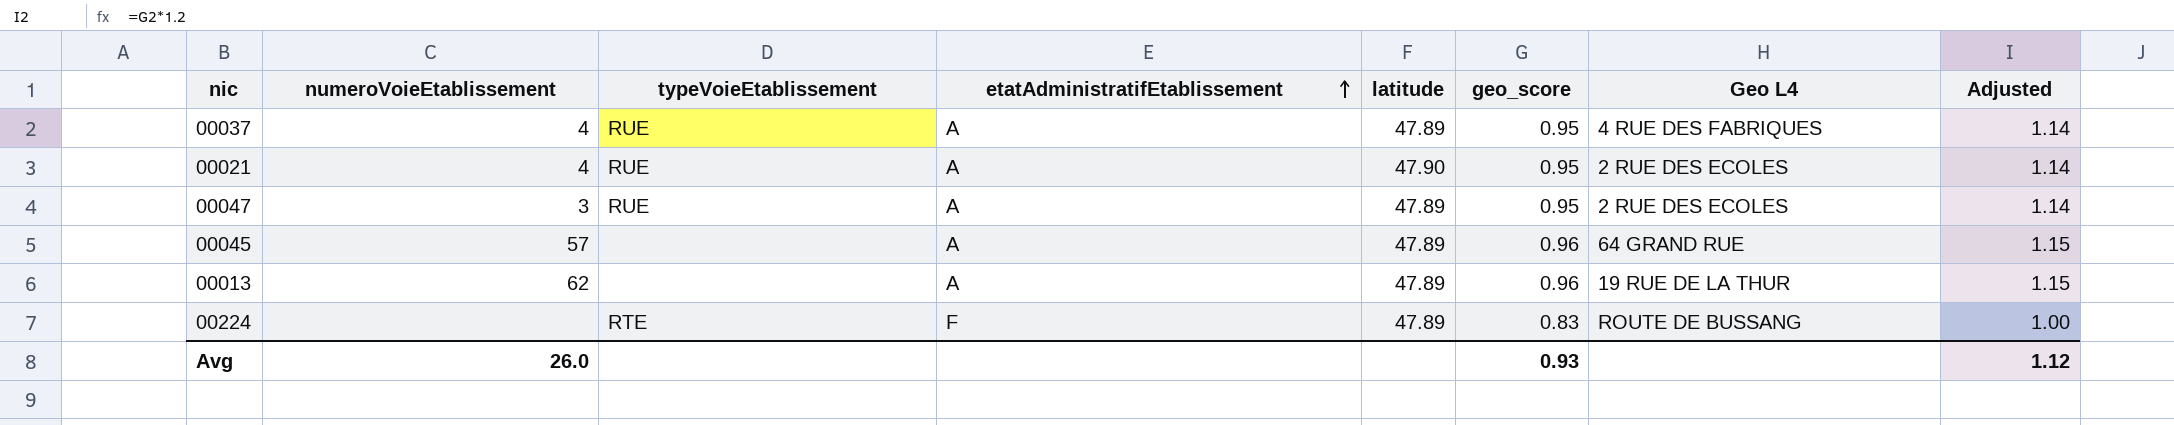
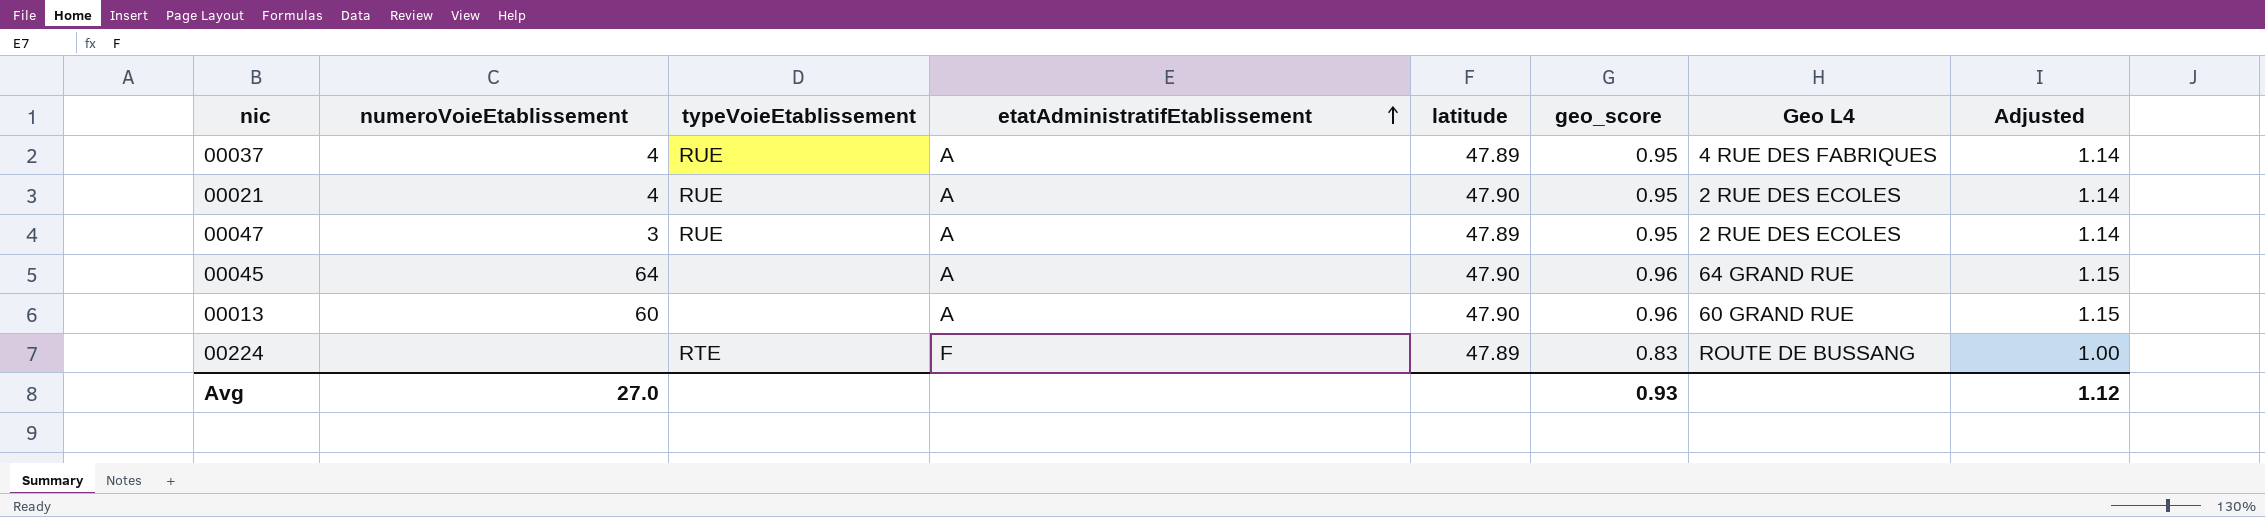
00045 | numeroVoieEtablissement: 57 -> 64
00045 | latitude: 47.89 -> 47.90
00013 | numeroVoieEtablissement: 62 -> 60
00013 | latitude: 47.89 -> 47.90
00013 | Geo L4: 19 RUE DE LA THUR -> 60 GRAND RUE
Avg | numeroVoieEtablissement: 26.0 -> 27.0

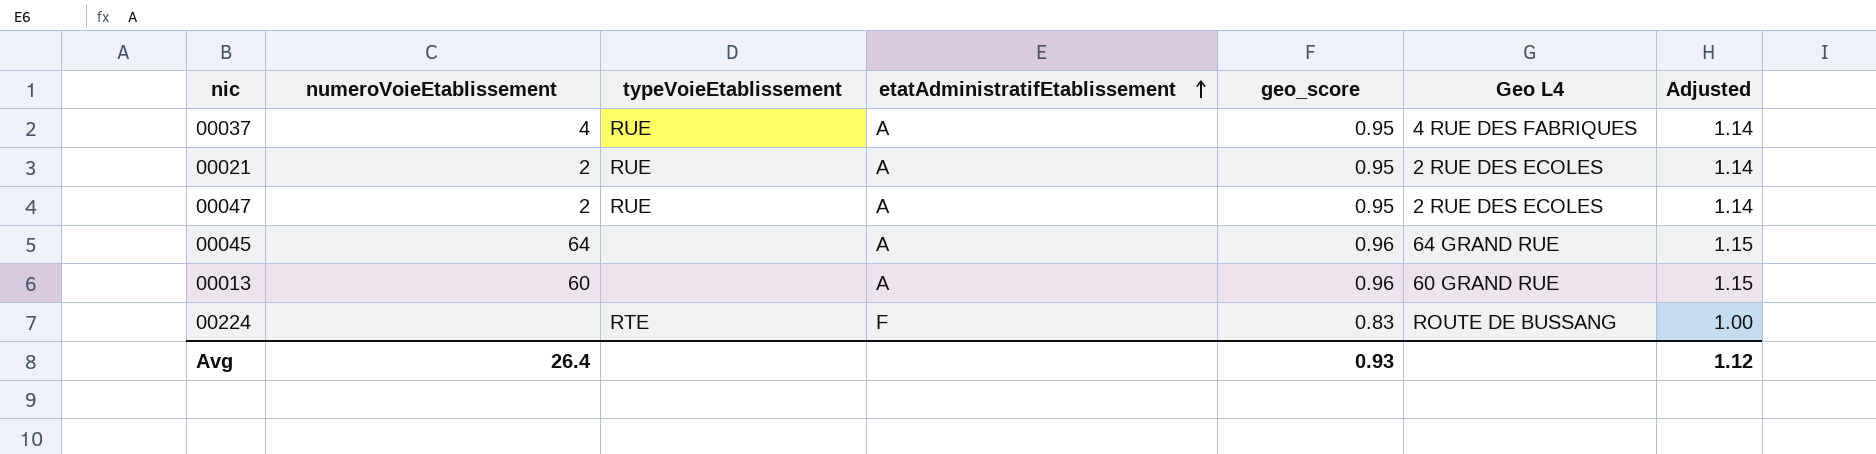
column latitude | position: 5 -> none
00021 | numeroVoieEtablissement: 4 -> 2
00047 | numeroVoieEtablissement: 3 -> 2
Avg | numeroVoieEtablissement: 27.0 -> 26.4

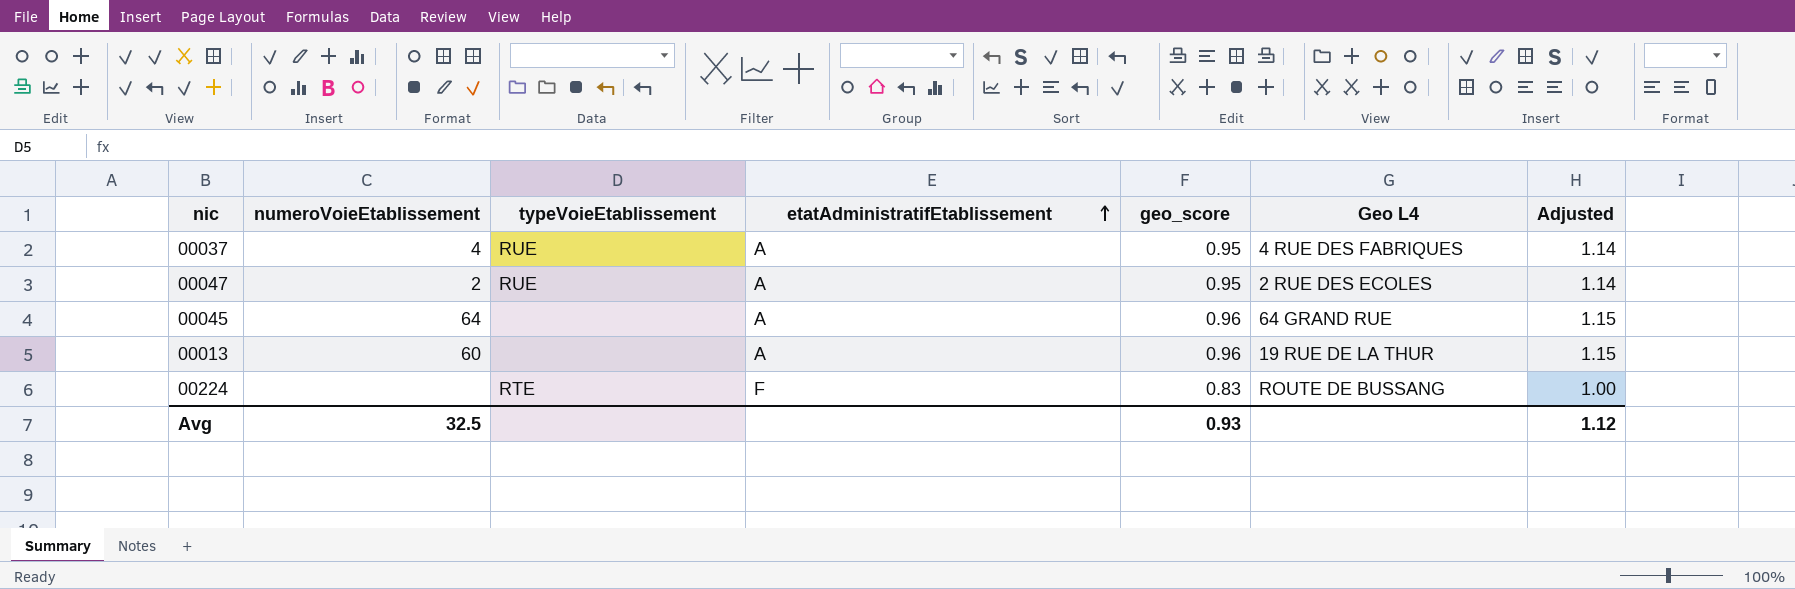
row 00021: 2 | RUE | A | 0.95 | 2 RUE DES ECOLES | 1.14 -> none
00013 | Geo L4: 60 GRAND RUE -> 19 RUE DE LA THUR
Avg | numeroVoieEtablissement: 26.4 -> 32.5

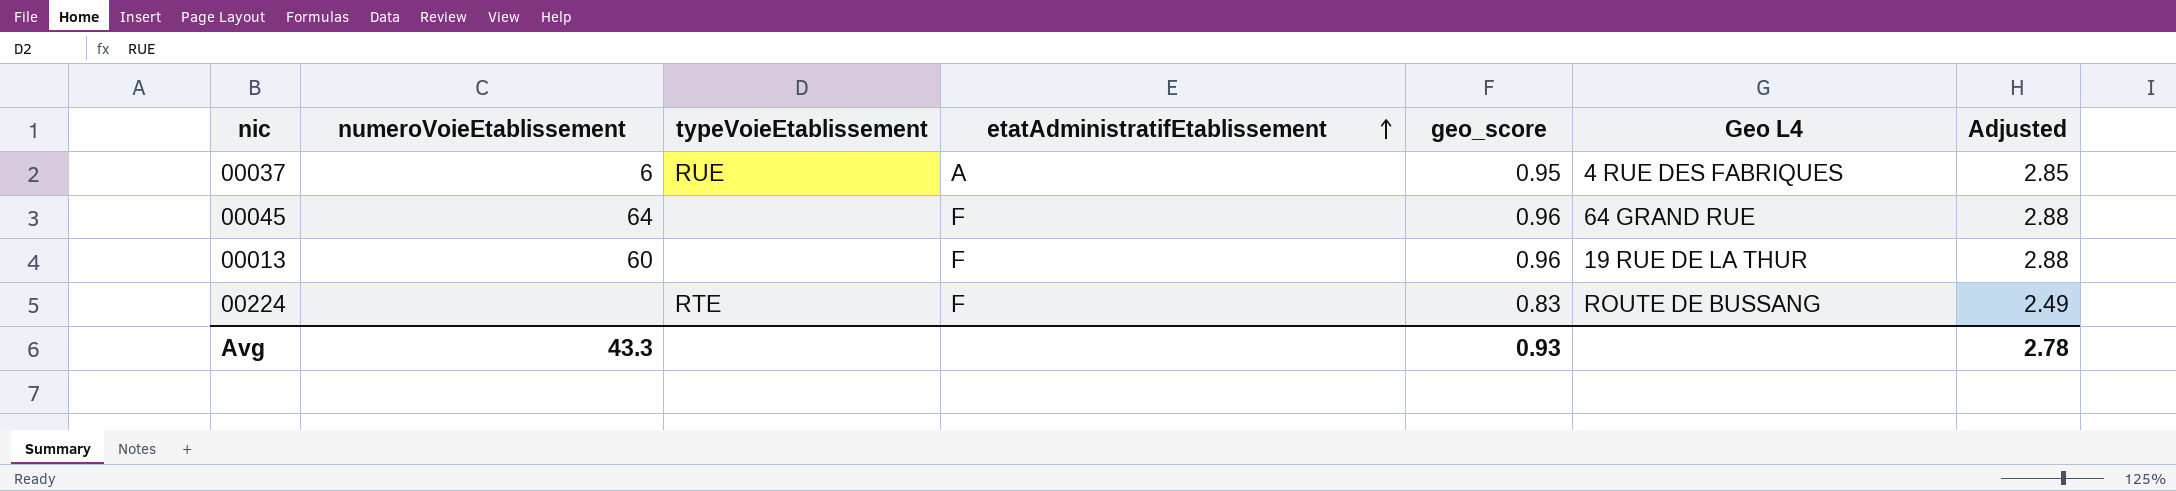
column Adjusted | formula: [geo_score] * 1.2 -> [geo_score] * 3
row 00047: 2 | RUE | A | 0.95 | 2 RUE DES ECOLES | 1.14 -> none
00037 | numeroVoieEtablissement: 4 -> 6
00045 | etatAdministratifEtablissement: A -> F
00013 | etatAdministratifEtablissement: A -> F
Avg | numeroVoieEtablissement: 32.5 -> 43.3
Avg | Adjusted: 1.12 -> 2.78

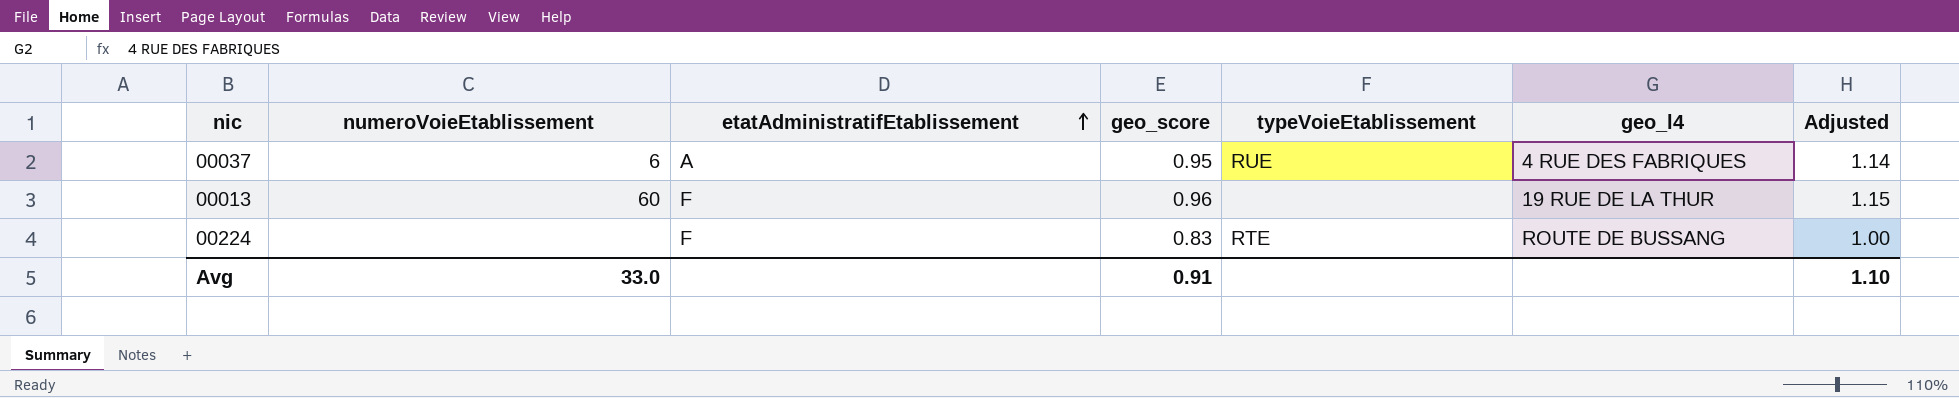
column typeVoieEtablissement | position: 3 -> 5
column name: Geo L4 -> geo_l4
column Adjusted | formula: [geo_score] * 3 -> [geo_score] * 1.2
row 00045: 64 | none | F | 0.96 | 64 GRAND RUE | 2.88 -> none
Avg | numeroVoieEtablissement: 43.3 -> 33.0
Avg | geo_score: 0.93 -> 0.91
Avg | Adjusted: 2.78 -> 1.10

